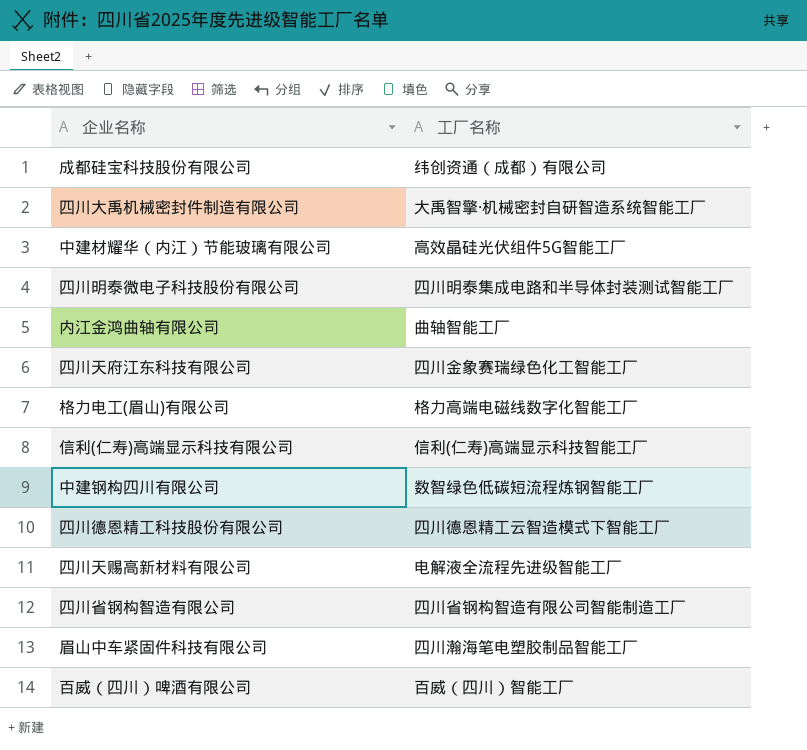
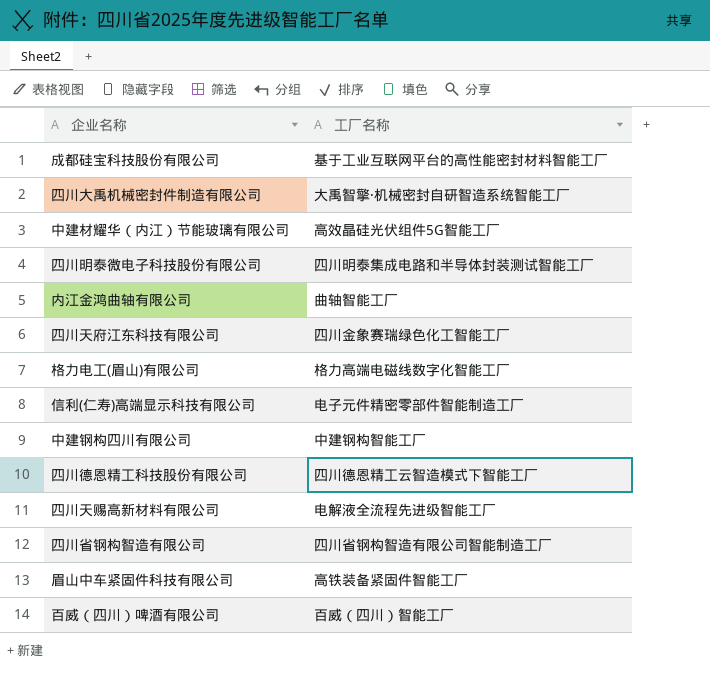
成都硅宝科技股份有限公司 | 工厂名称: 纬创资通（成都）有限公司 -> 基于工业互联网平台的高性能密封材料智能工厂
信利(仁寿)高端显示科技有限公司 | 工厂名称: 信利(仁寿)高端显示科技智能工厂 -> 电子元件精密零部件智能制造工厂
中建钢构四川有限公司 | 工厂名称: 数智绿色低碳短流程炼钢智能工厂 -> 中建钢构智能工厂
眉山中车紧固件科技有限公司 | 工厂名称: 四川瀚海笔电塑胶制品智能工厂 -> 高铁装备紧固件智能工厂

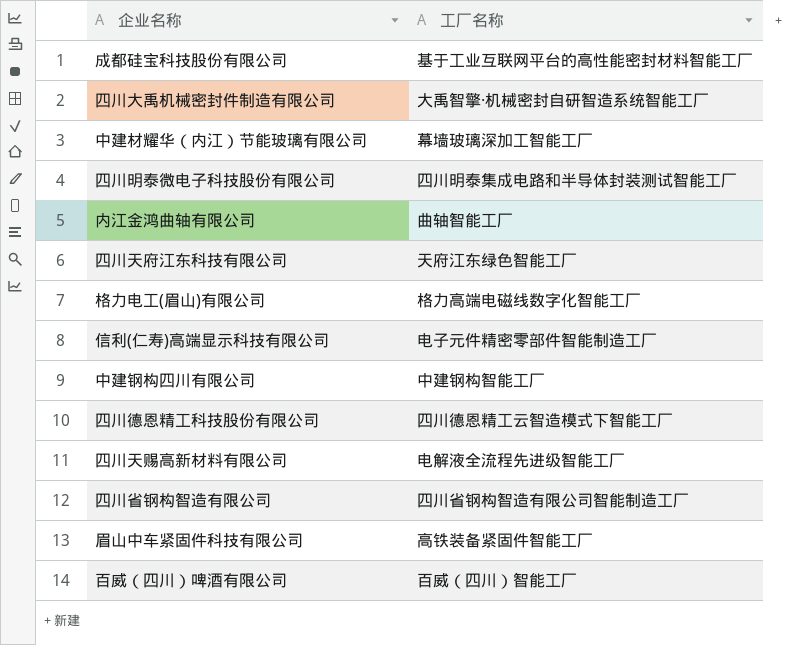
中建材耀华（内江）节能玻璃有限公司 | 工厂名称: 高效晶硅光伏组件5G智能工厂 -> 幕墙玻璃深加工智能工厂
四川天府江东科技有限公司 | 工厂名称: 四川金象赛瑞绿色化工智能工厂 -> 天府江东绿色智能工厂

